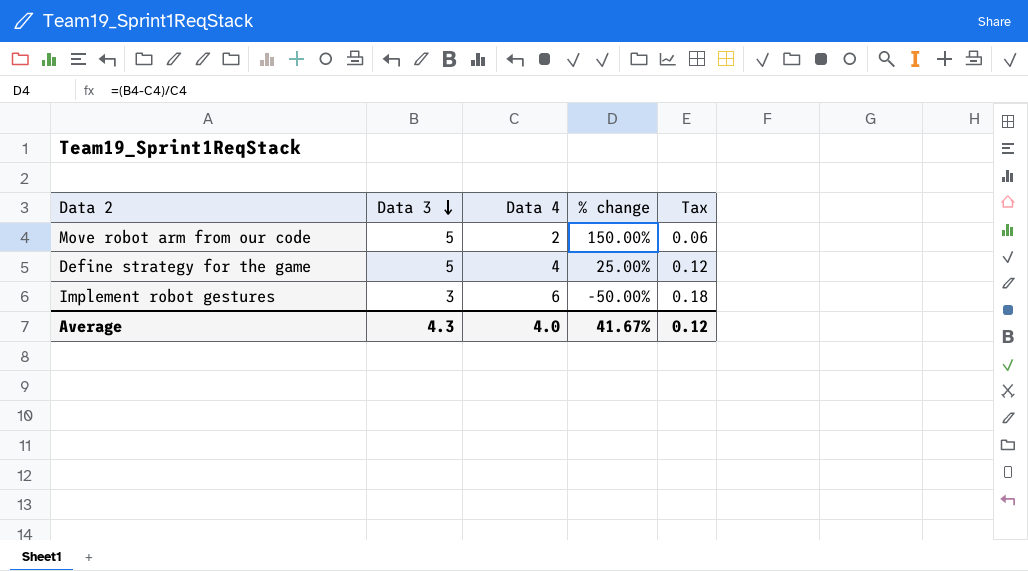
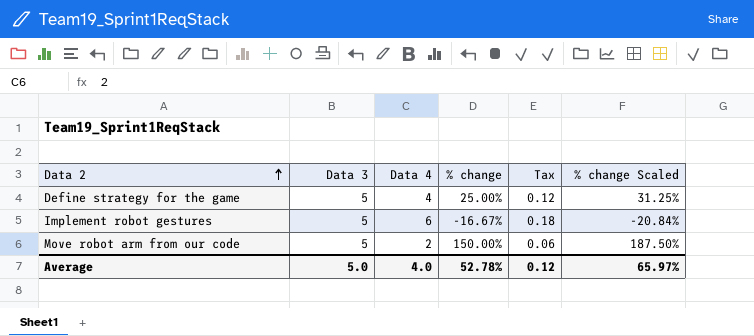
row order: Data 3 descending -> Data 2 ascending
column % change Scaled | formula: none -> [% change] * 1.25
Implement robot gestures | Data 3: 3 -> 5
Implement robot gestures | % change: -50.00% -> -16.67%
Average | Data 3: 4.3 -> 5.0
Average | % change: 41.67% -> 52.78%

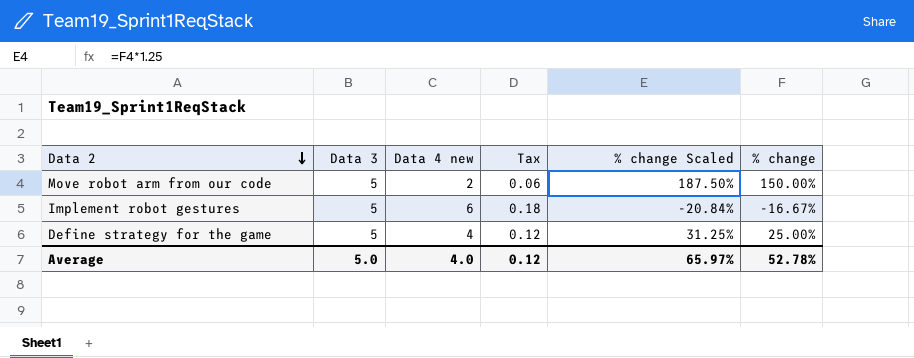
row order: Data 2 ascending -> Data 2 descending
column name: Data 4 -> Data 4 new
column % change | position: 4 -> 6

